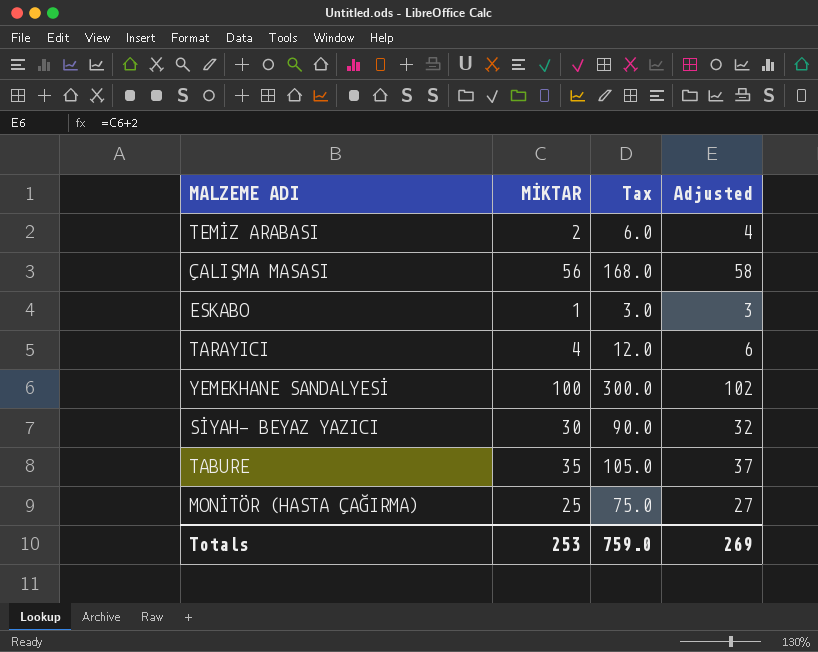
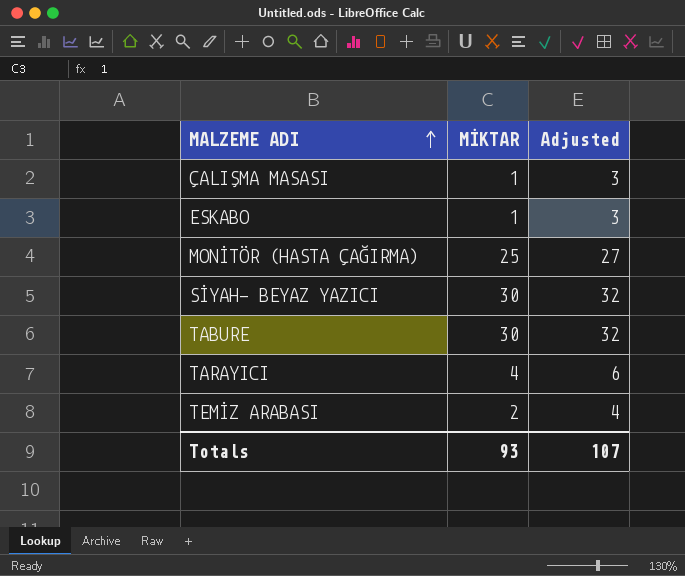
row order: none -> MALZEME ADI ascending
column Tax | formula: [MİKTAR] * 3 -> none
row YEMEKHANE SANDALYESİ: 100 | 300.0 | 102 -> none
ÇALIŞMA MASASI | MİKTAR: 56 -> 1
ÇALIŞMA MASASI | Adjusted: 58 -> 3
TABURE | MİKTAR: 35 -> 30
TABURE | Adjusted: 37 -> 32
Totals | MİKTAR: 253 -> 93
Totals | Adjusted: 269 -> 107

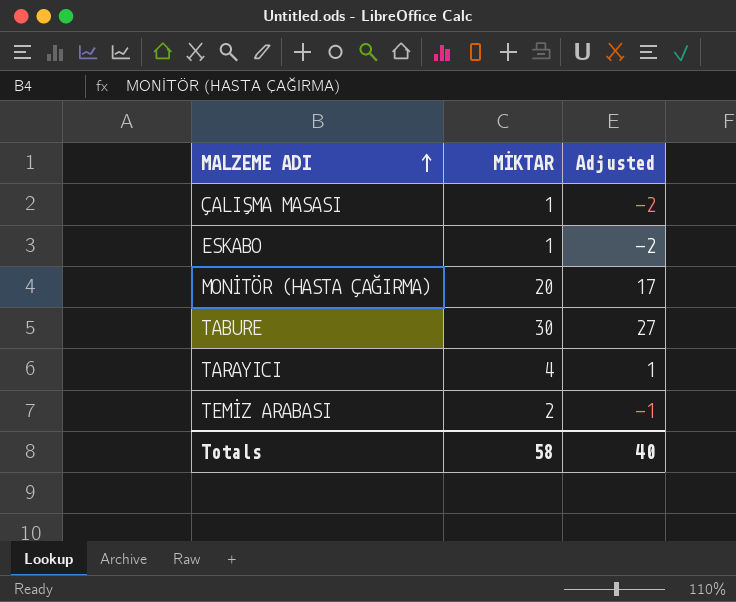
column Adjusted | formula: [MİKTAR] + 2 -> [MİKTAR] - 3
row SİYAH- BEYAZ YAZICI: 30 | 32 -> none
MONİTÖR (HASTA ÇAĞIRMA) | MİKTAR: 25 -> 20
Totals | MİKTAR: 93 -> 58
Totals | Adjusted: 107 -> 40

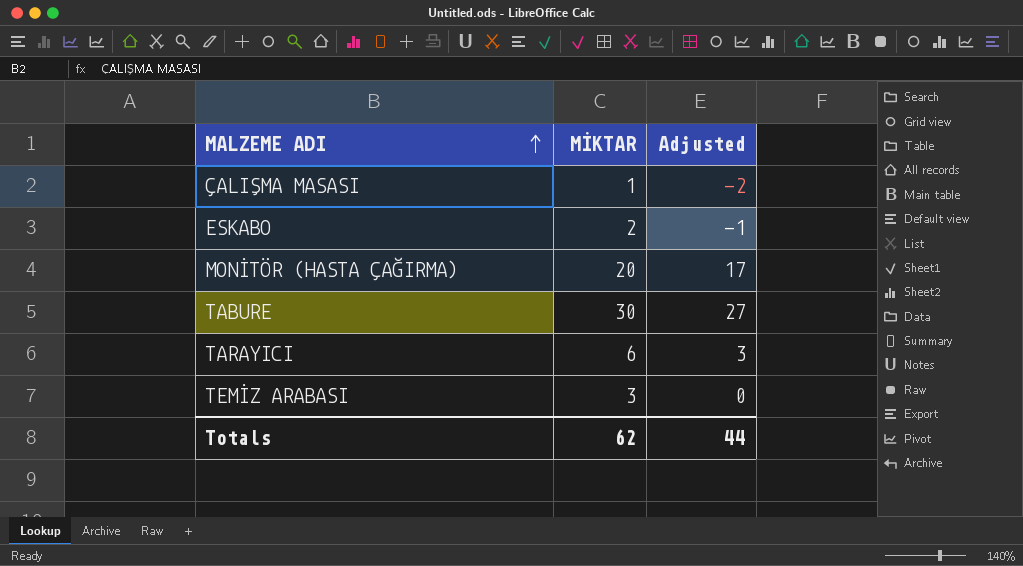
ESKABO | MİKTAR: 1 -> 2
ESKABO | Adjusted: -2 -> -1
TARAYICI | MİKTAR: 4 -> 6
TARAYICI | Adjusted: 1 -> 3
TEMİZ ARABASI | MİKTAR: 2 -> 3
TEMİZ ARABASI | Adjusted: -1 -> 0
Totals | MİKTAR: 58 -> 62
Totals | Adjusted: 40 -> 44

